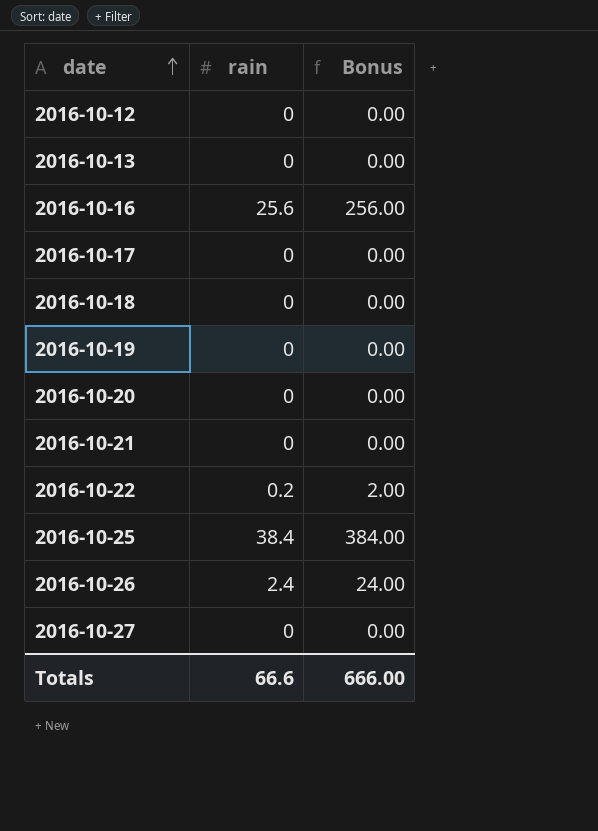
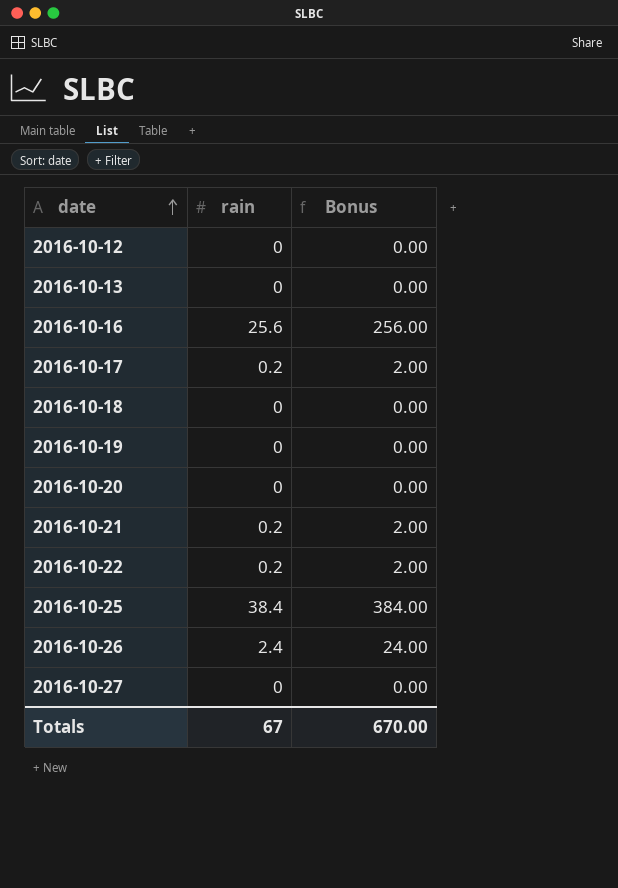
2016-10-17 | rain: 0 -> 0.2
2016-10-17 | Bonus: 0.00 -> 2.00
2016-10-21 | rain: 0 -> 0.2
2016-10-21 | Bonus: 0.00 -> 2.00
Totals | rain: 66.6 -> 67
Totals | Bonus: 666.00 -> 670.00

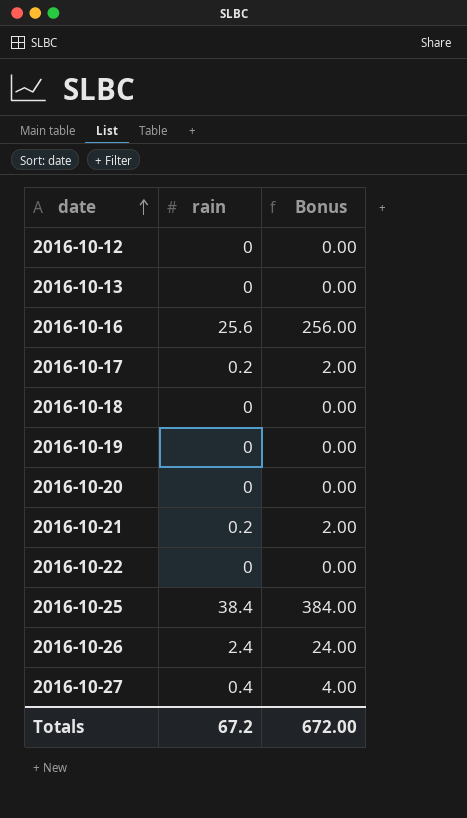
2016-10-22 | rain: 0.2 -> 0
2016-10-22 | Bonus: 2.00 -> 0.00
2016-10-27 | rain: 0 -> 0.4
2016-10-27 | Bonus: 0.00 -> 4.00
Totals | rain: 67 -> 67.2
Totals | Bonus: 670.00 -> 672.00

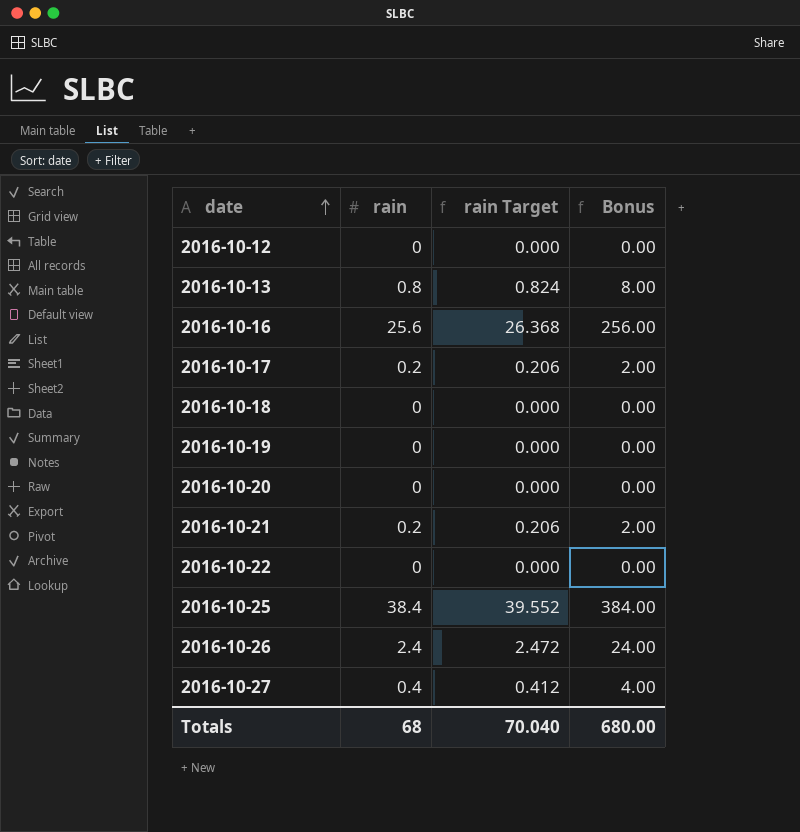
column rain Target | formula: none -> [rain] * 1.03
2016-10-13 | rain: 0 -> 0.8
2016-10-13 | Bonus: 0.00 -> 8.00
Totals | rain: 67.2 -> 68
Totals | Bonus: 672.00 -> 680.00

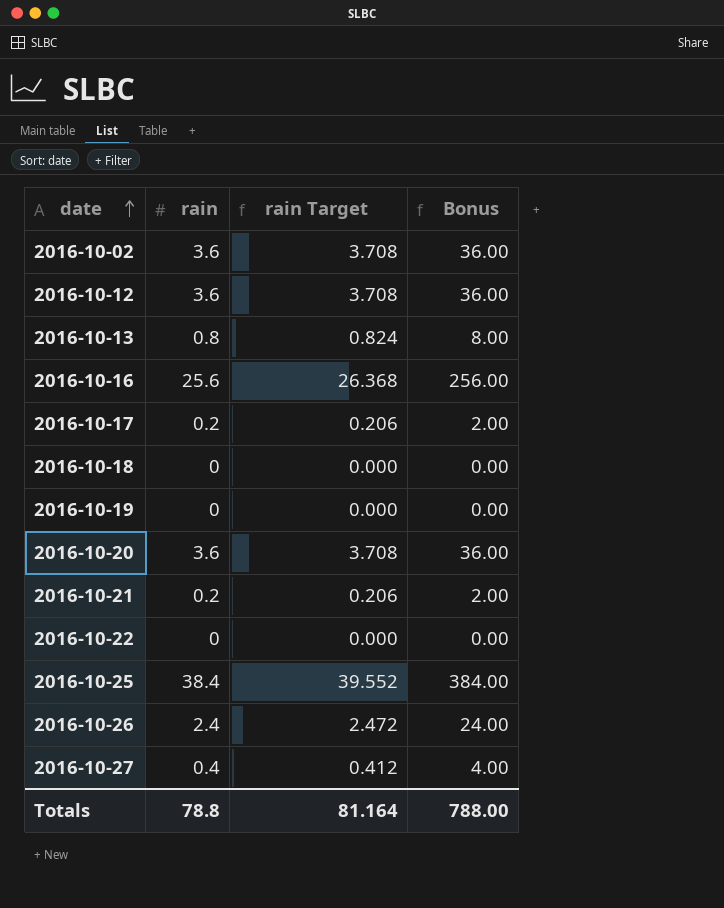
row 2016-10-02: none -> 3.6 | 3.708 | 36.00
2016-10-12 | rain: 0 -> 3.6
2016-10-12 | rain Target: 0.000 -> 3.708
2016-10-12 | Bonus: 0.00 -> 36.00
2016-10-20 | rain: 0 -> 3.6
2016-10-20 | rain Target: 0.000 -> 3.708
2016-10-20 | Bonus: 0.00 -> 36.00
Totals | rain: 68 -> 78.8
Totals | rain Target: 70.040 -> 81.164
Totals | Bonus: 680.00 -> 788.00

